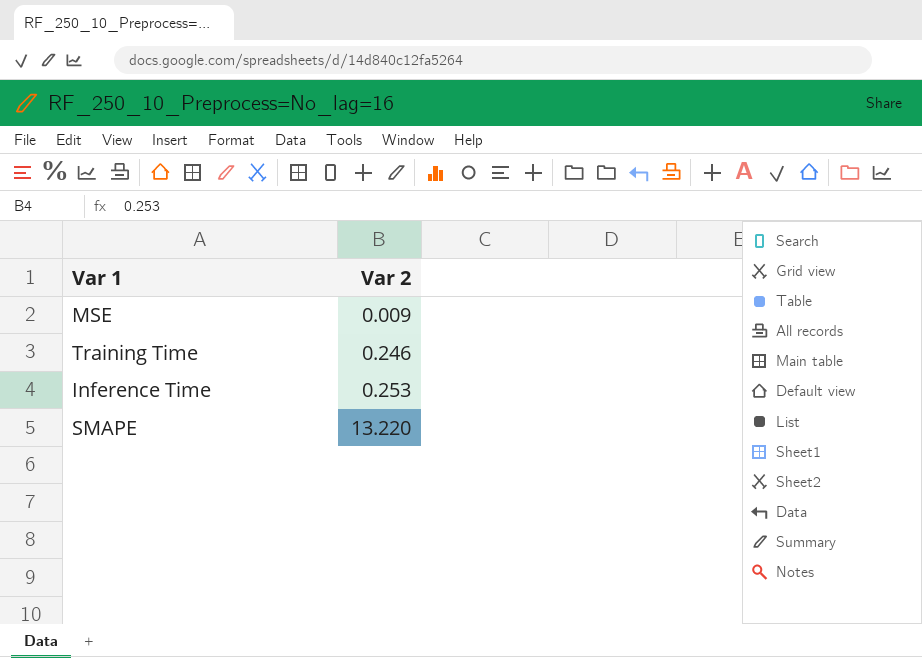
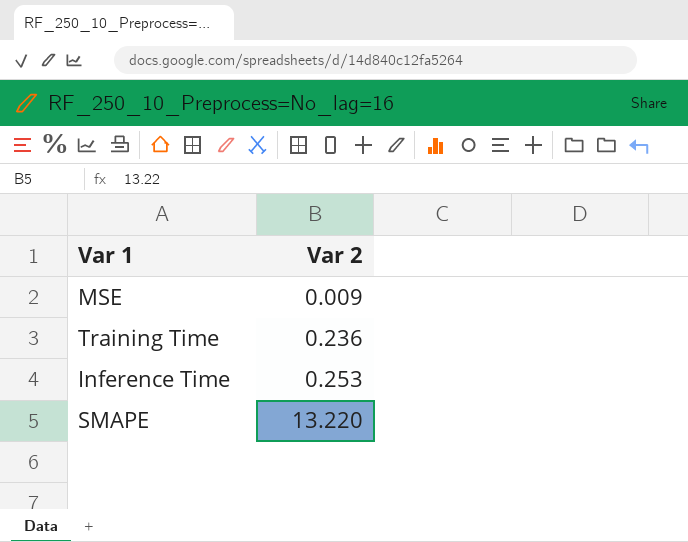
Training Time | Var 2: 0.246 -> 0.236

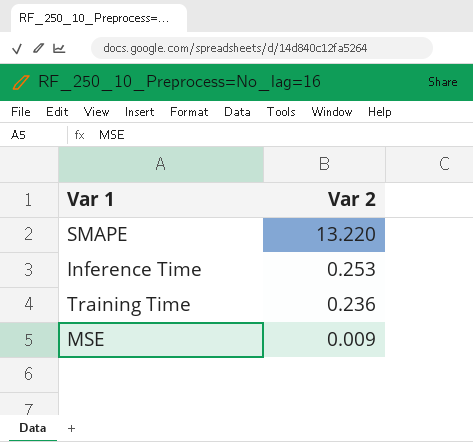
row order: Var 2 ascending -> Var 2 descending

